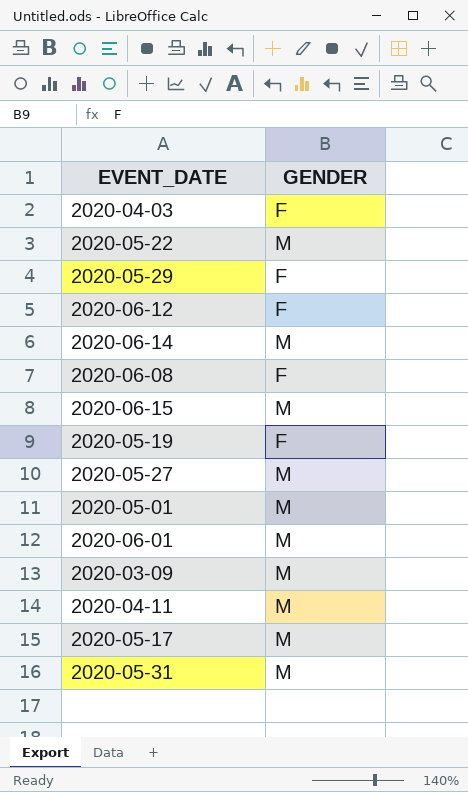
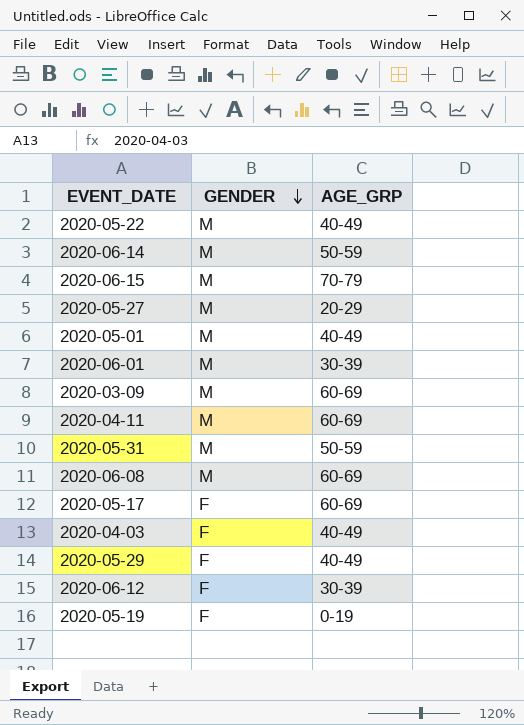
row order: none -> GENDER descending
column AGE_GRP | position: none -> 3
2020-06-08 | GENDER: F -> M
2020-05-17 | GENDER: M -> F

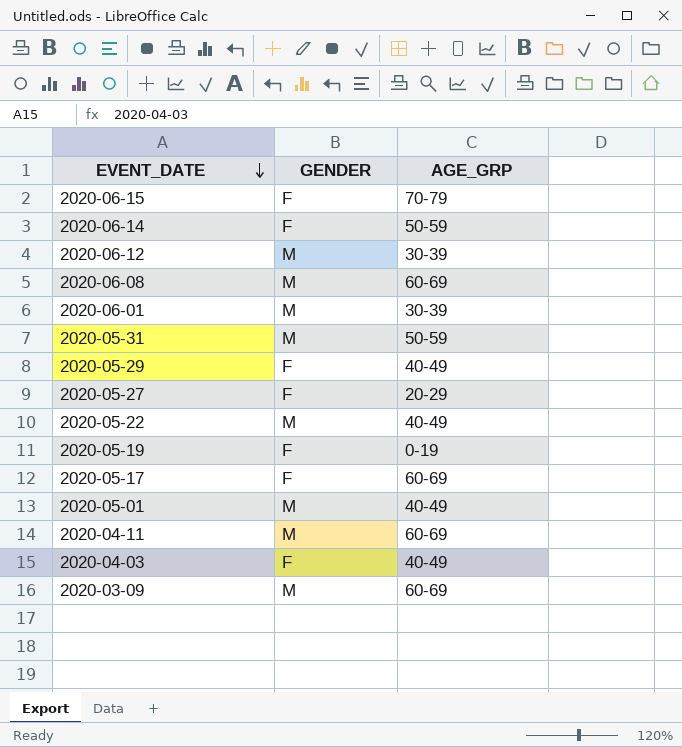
row order: GENDER descending -> EVENT_DATE descending
2020-06-15 | GENDER: M -> F
2020-06-14 | GENDER: M -> F
2020-06-12 | GENDER: F -> M
2020-05-27 | GENDER: M -> F

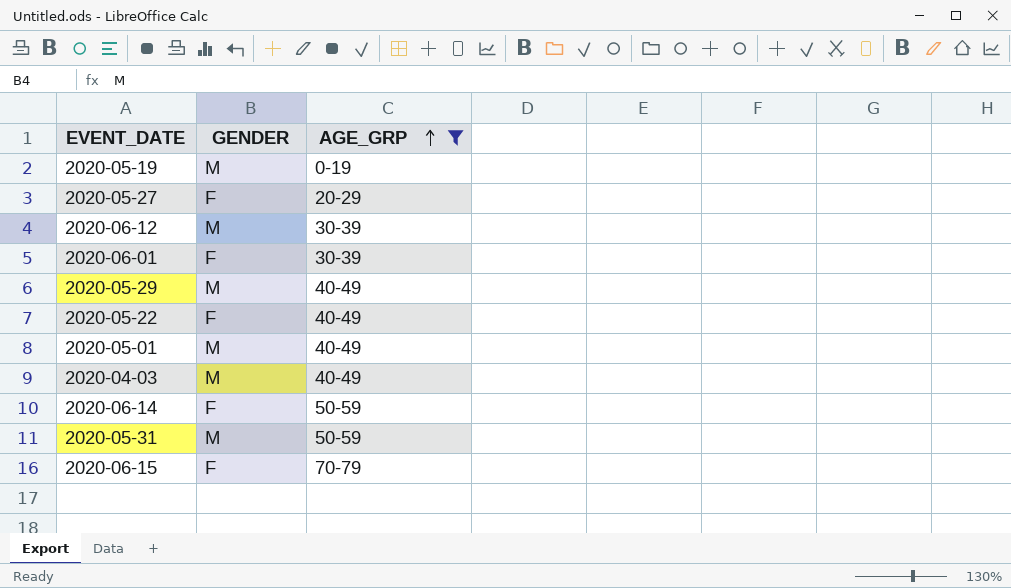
filter: none -> AGE_GRP != 60-69
row order: EVENT_DATE descending -> AGE_GRP ascending
2020-05-19 | GENDER: F -> M
2020-06-01 | GENDER: M -> F
2020-05-29 | GENDER: F -> M
2020-05-22 | GENDER: M -> F
2020-04-03 | GENDER: F -> M

